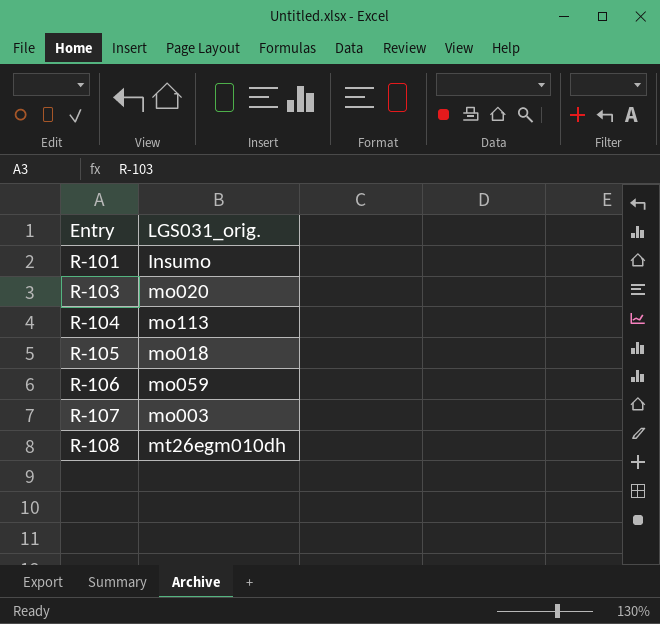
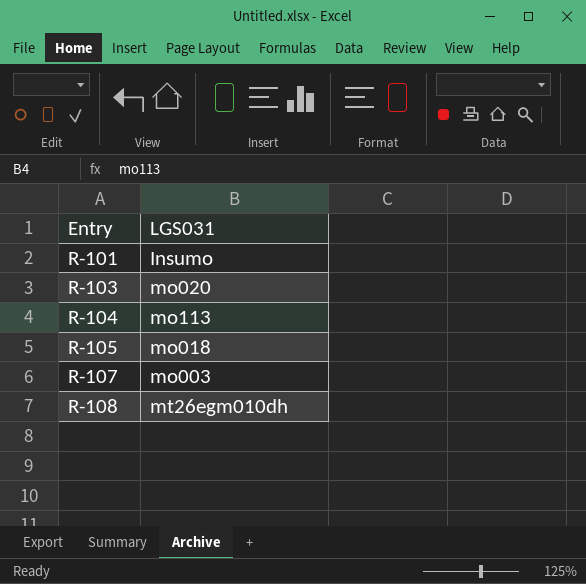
column name: LGS031_orig. -> LGS031
row R-106: mo059 -> none

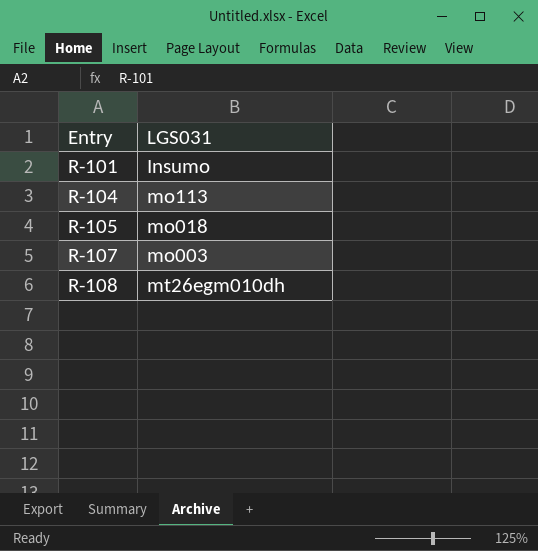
row R-103: mo020 -> none

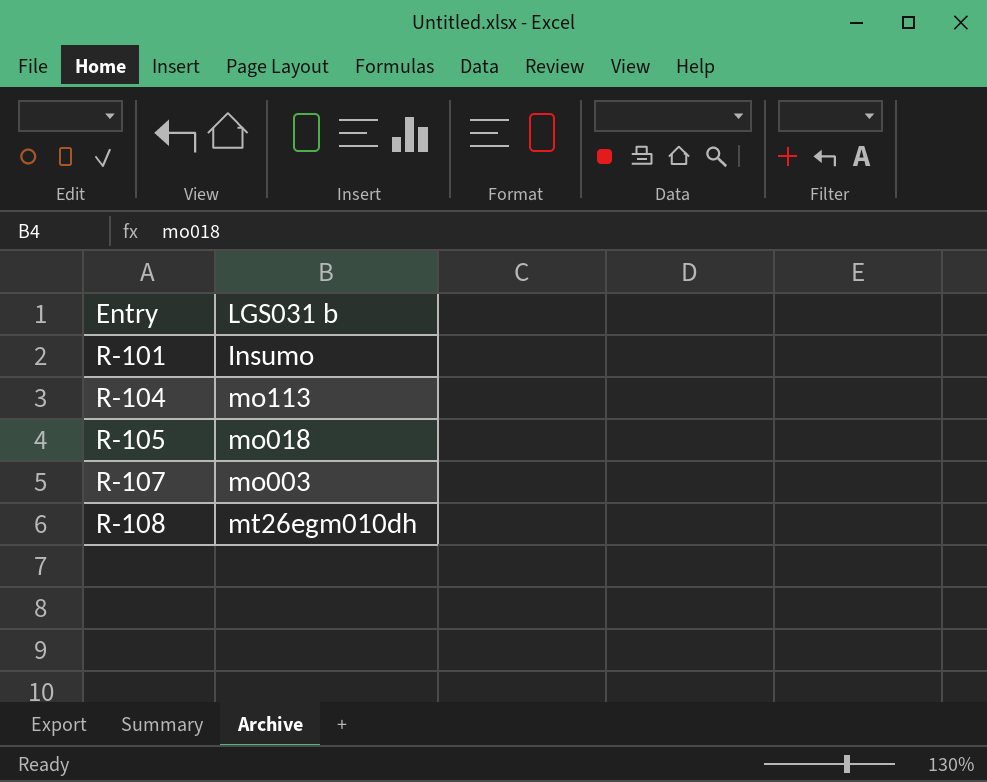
column name: LGS031 -> LGS031 b

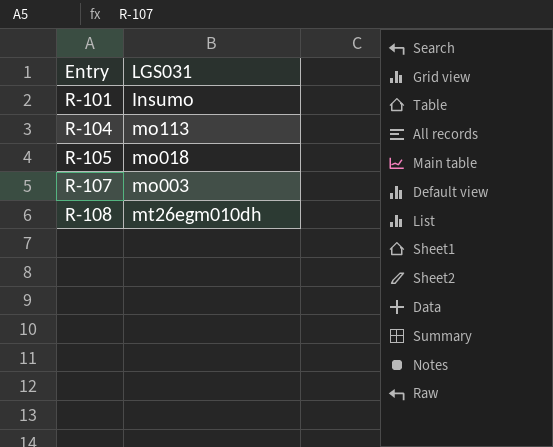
column name: LGS031 b -> LGS031

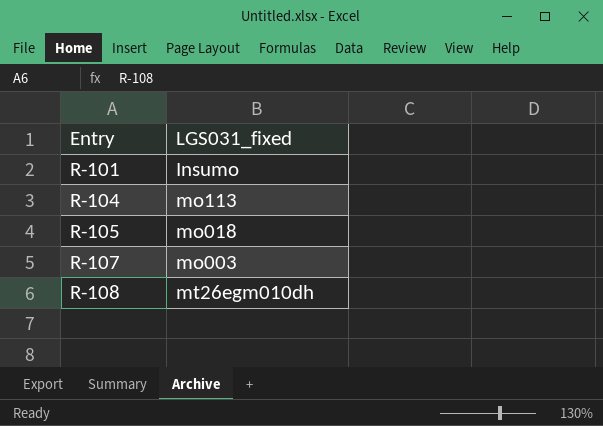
column name: LGS031 -> LGS031_fixed

